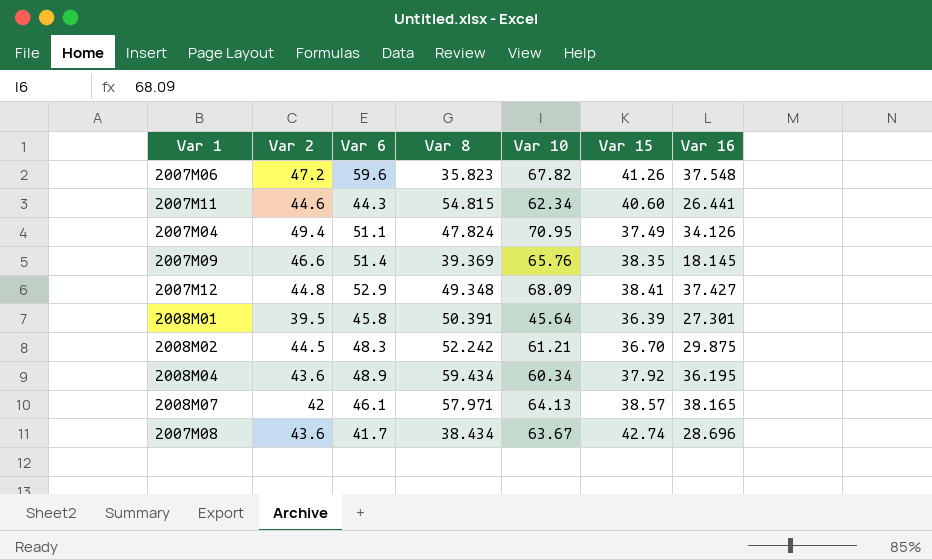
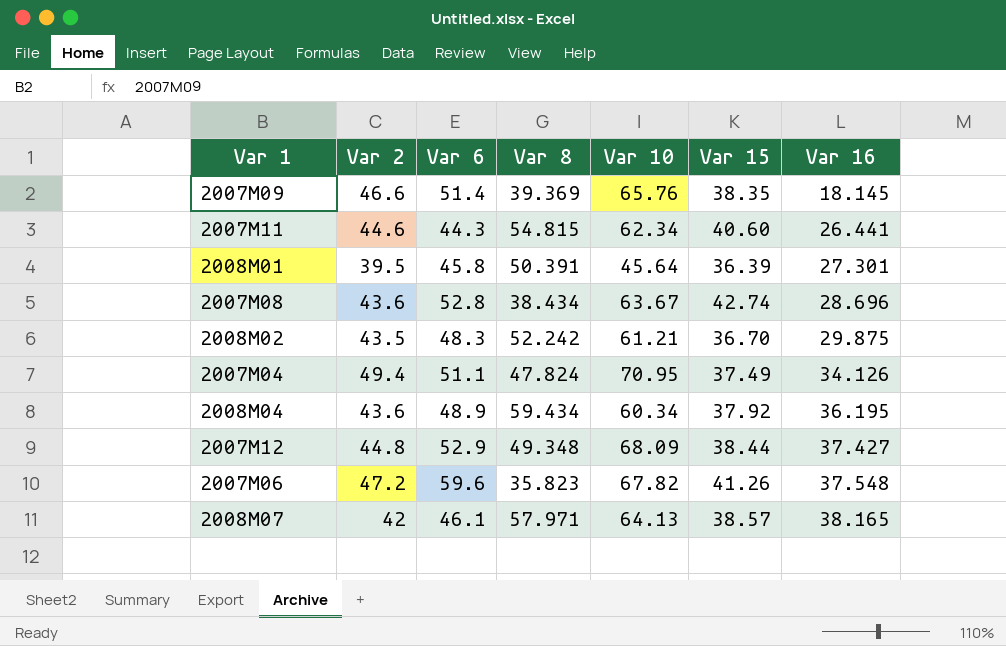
row order: none -> Var 16 ascending
2007M08 | Var 6: 41.7 -> 52.8
2008M02 | Var 2: 44.5 -> 43.5
2007M12 | Var 15: 38.41 -> 38.44

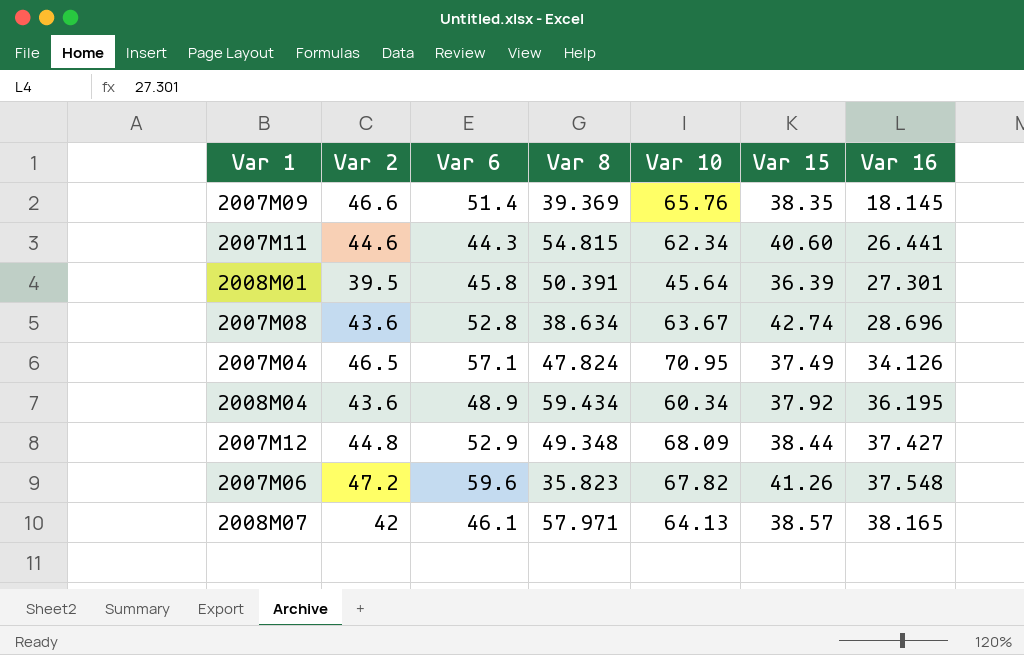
row 2008M02: 43.5 | 48.3 | 52.242 | 61.21 | 36.70 | 29.875 -> none
2007M08 | Var 8: 38.434 -> 38.634
2007M04 | Var 2: 49.4 -> 46.5
2007M04 | Var 6: 51.1 -> 57.1

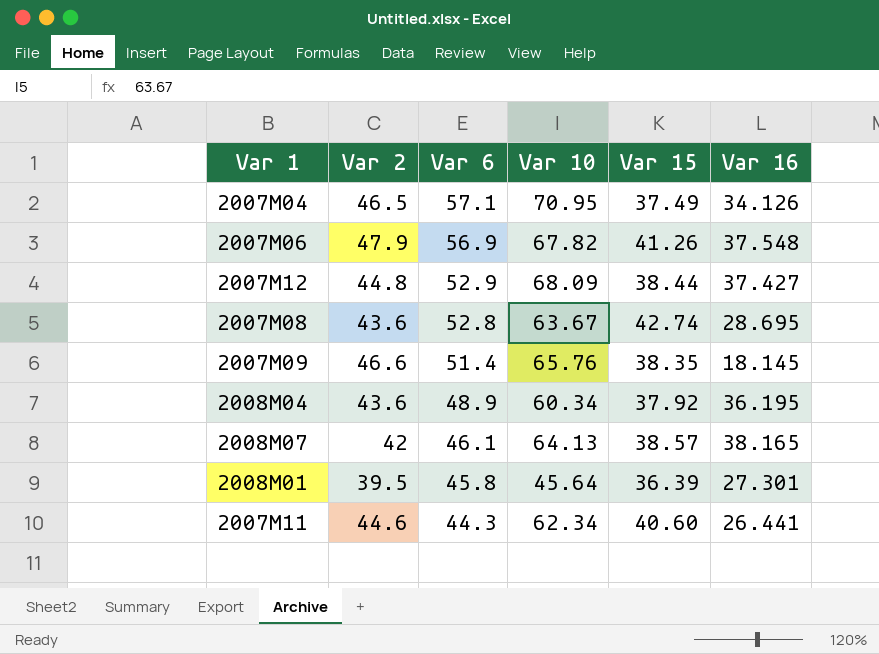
row order: Var 16 ascending -> Var 6 descending
column Var 8 | position: 4 -> none
2007M06 | Var 2: 47.2 -> 47.9
2007M06 | Var 6: 59.6 -> 56.9
2007M08 | Var 16: 28.696 -> 28.695

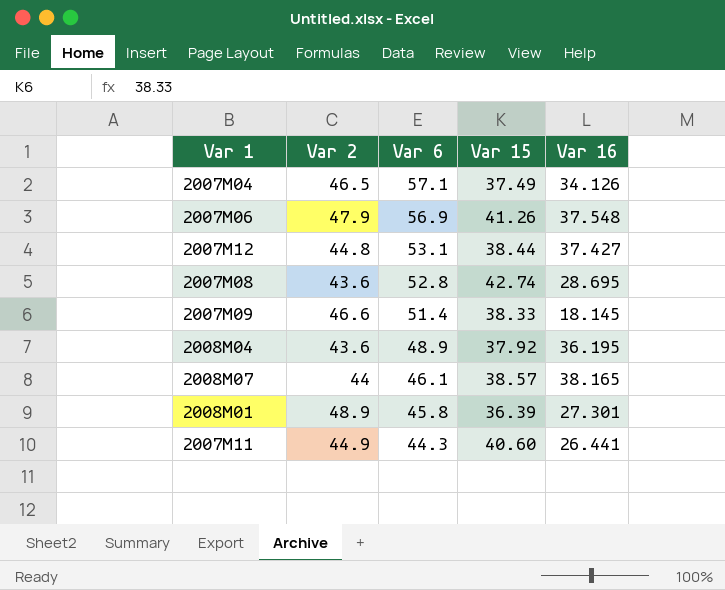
column Var 10 | position: 4 -> none
2007M12 | Var 6: 52.9 -> 53.1
2007M09 | Var 15: 38.35 -> 38.33
2008M07 | Var 2: 42 -> 44
2008M01 | Var 2: 39.5 -> 48.9
2007M11 | Var 2: 44.6 -> 44.9

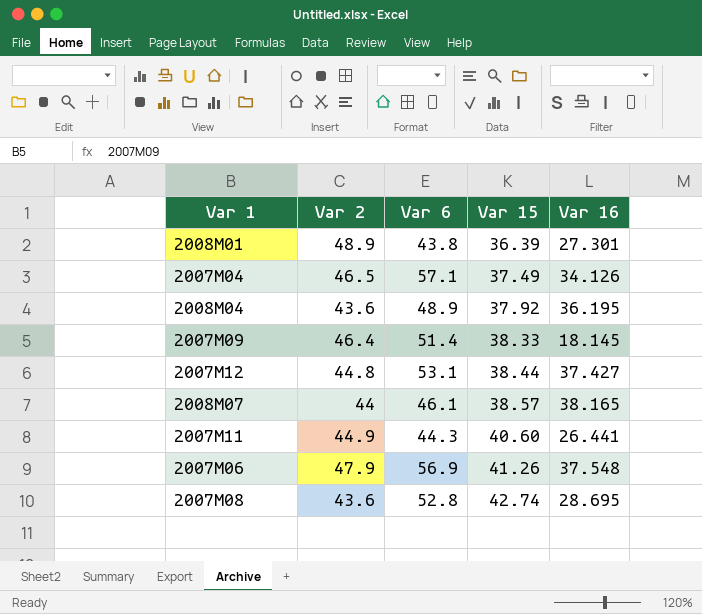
row order: Var 6 descending -> Var 15 ascending
2008M01 | Var 6: 45.8 -> 43.8
2007M09 | Var 2: 46.6 -> 46.4

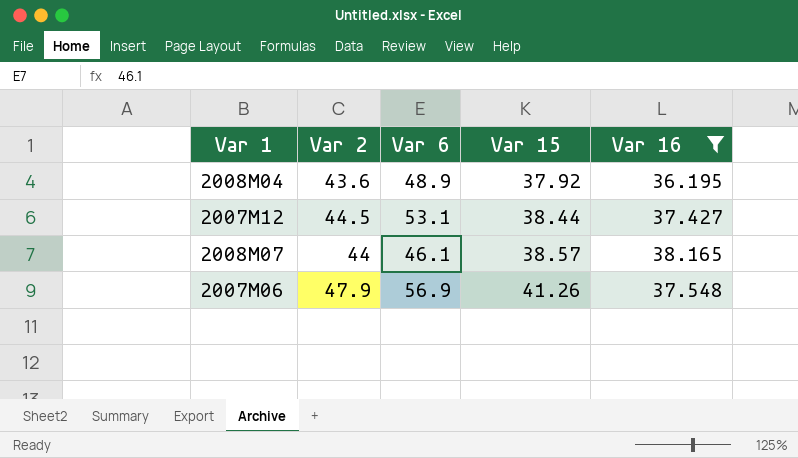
filter: none -> Var 16 >= 36.195
2007M12 | Var 2: 44.8 -> 44.5

